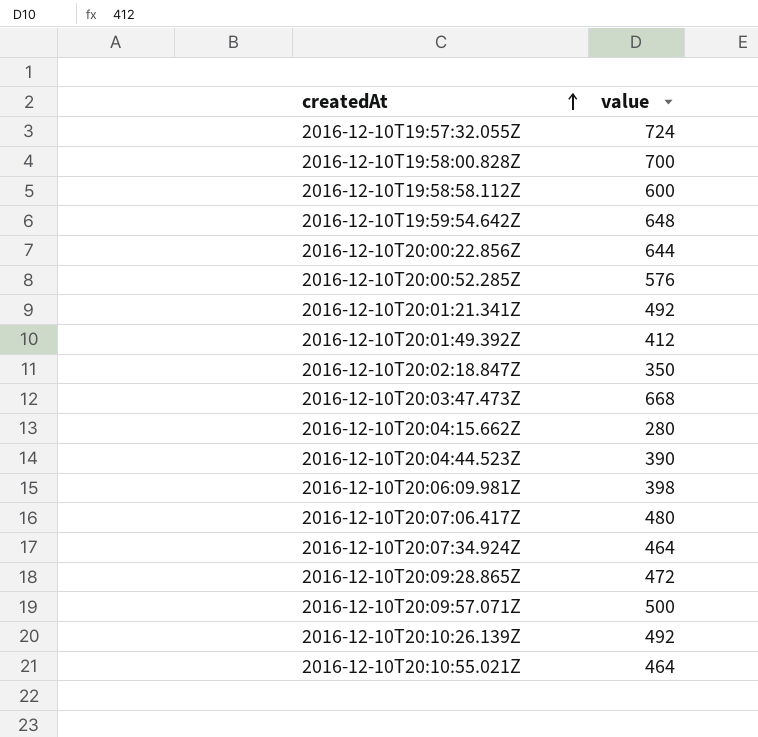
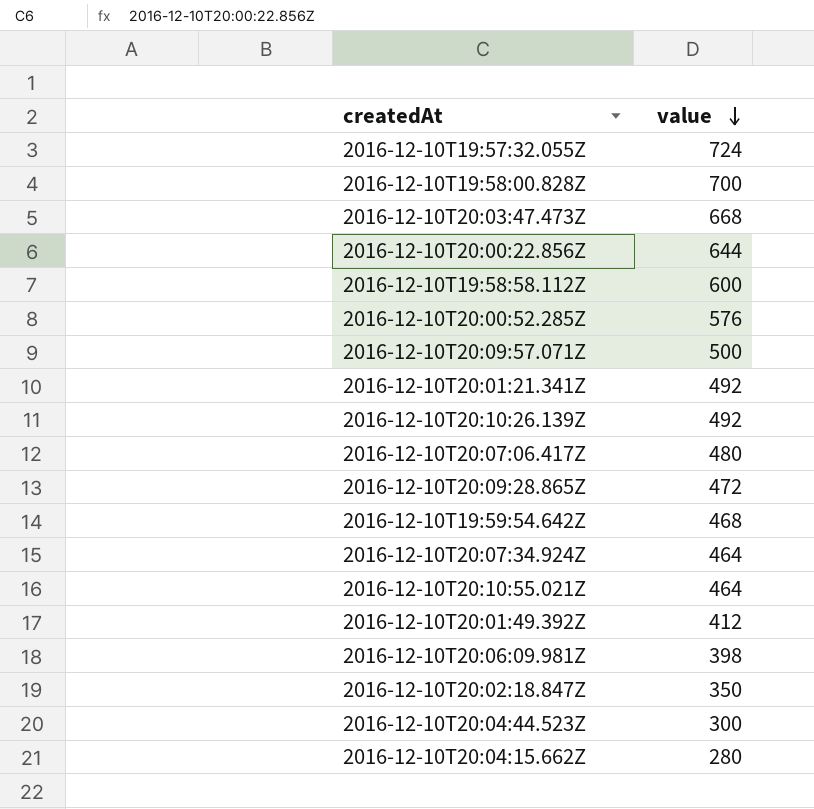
row order: createdAt ascending -> value descending
2016-12-10T19:59:54.642Z | value: 648 -> 468
2016-12-10T20:04:44.523Z | value: 390 -> 300

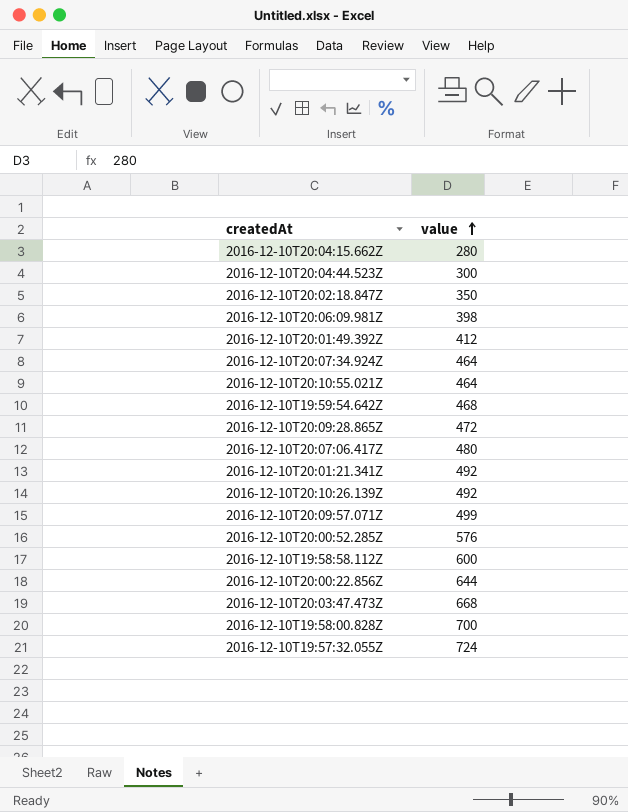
row order: value descending -> value ascending
2016-12-10T20:09:57.071Z | value: 500 -> 499

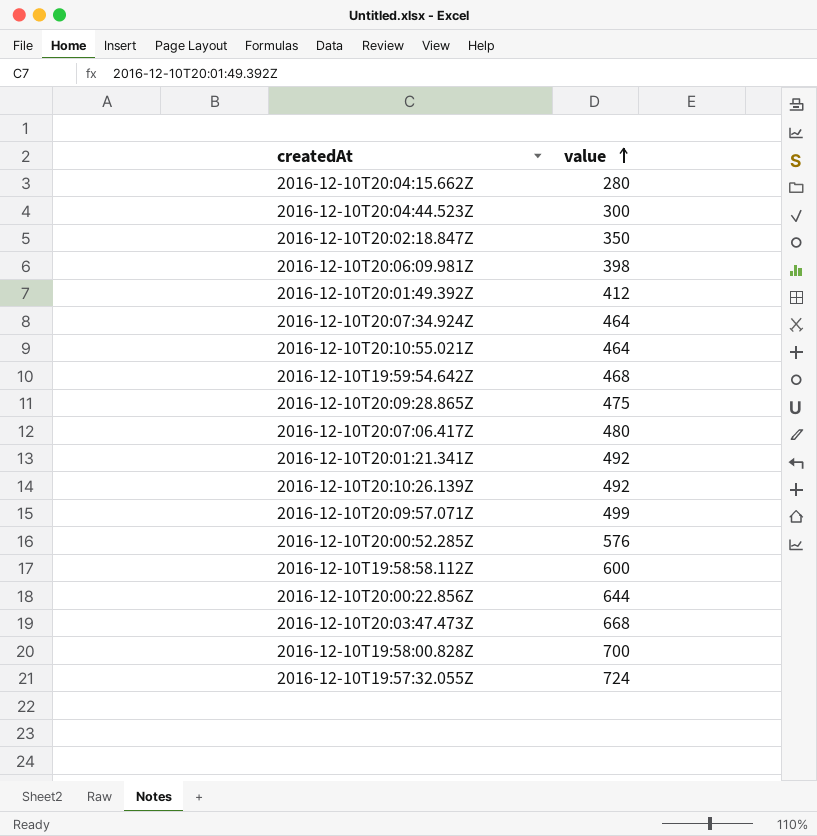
2016-12-10T20:09:28.865Z | value: 472 -> 475

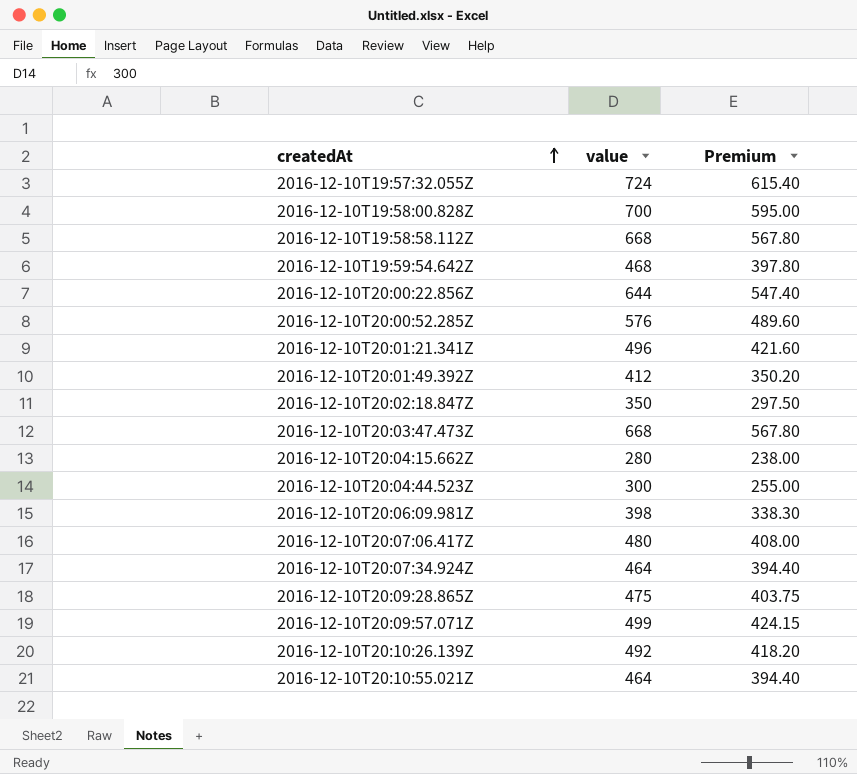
row order: value ascending -> createdAt ascending
column Premium | formula: none -> [value] * 0.85
2016-12-10T19:58:58.112Z | value: 600 -> 668
2016-12-10T20:01:21.341Z | value: 492 -> 496

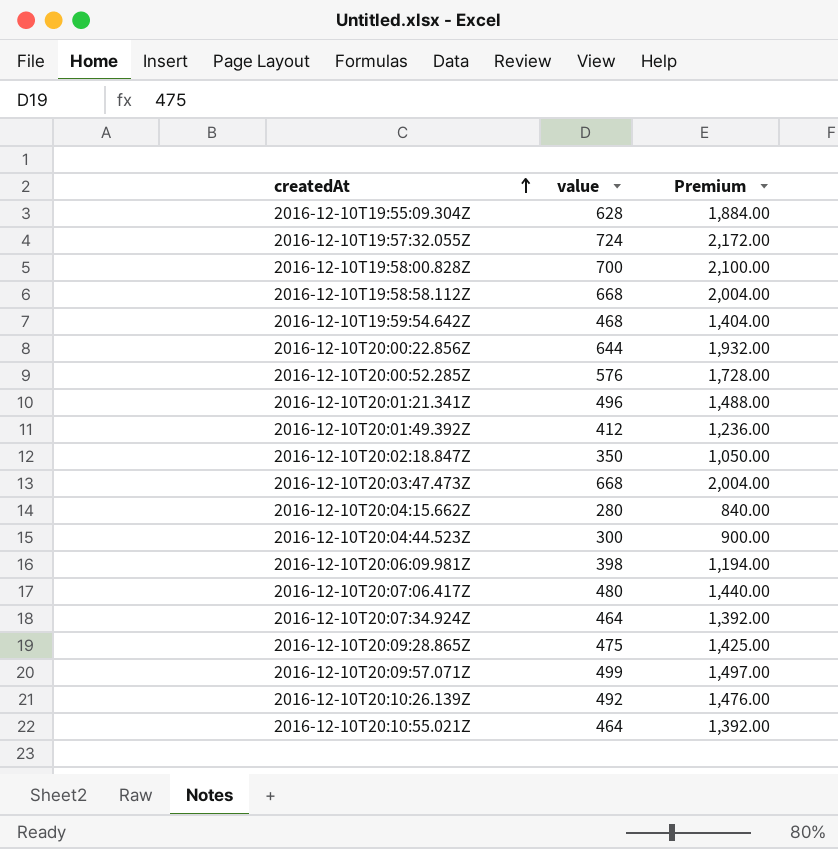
column Premium | formula: [value] * 0.85 -> [value] * 3
row 2016-12-10T19:55:09.304Z: none -> 628 | 1,884.00

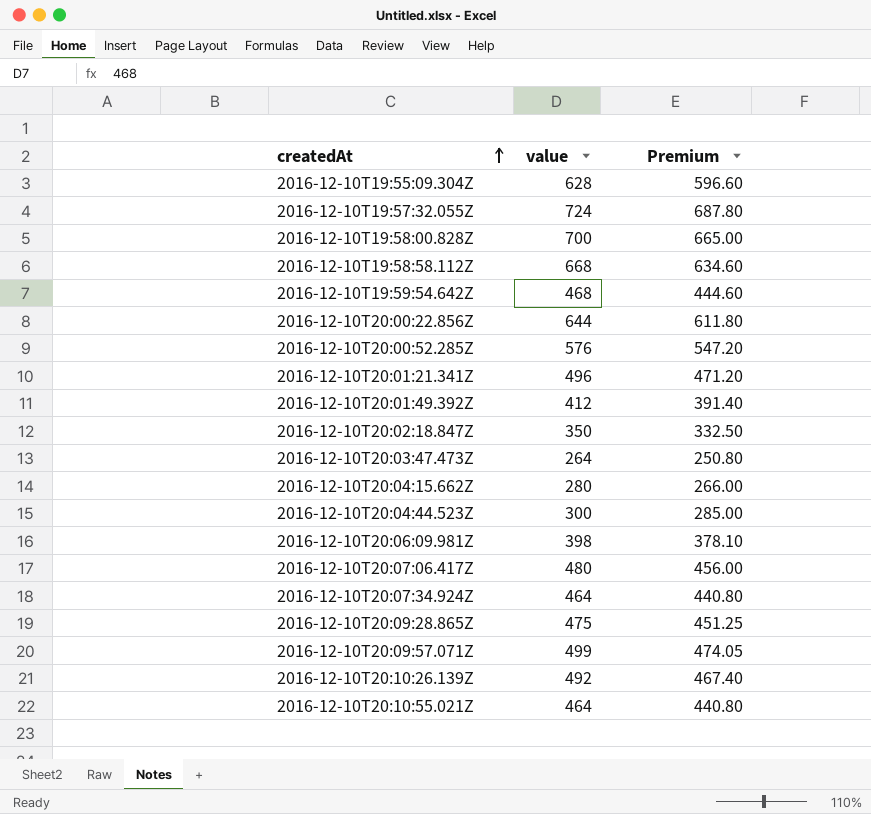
column Premium | formula: [value] * 3 -> [value] * 0.95
2016-12-10T20:03:47.473Z | value: 668 -> 264

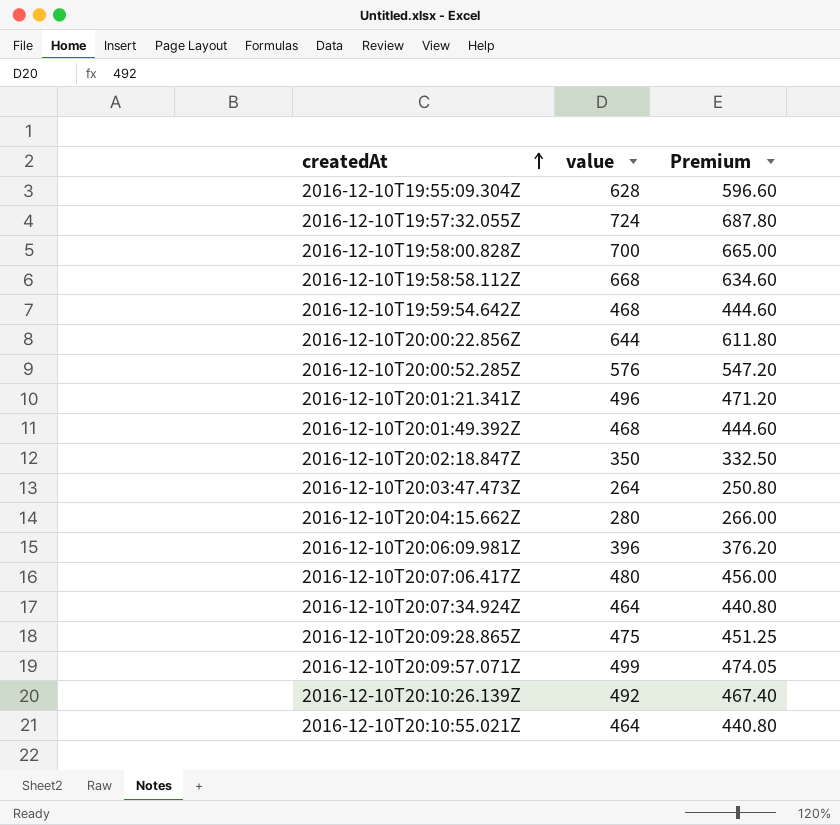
row 2016-12-10T20:04:44.523Z: 300 | 285.00 -> none
2016-12-10T20:01:49.392Z | value: 412 -> 468
2016-12-10T20:01:49.392Z | Premium: 391.40 -> 444.60
2016-12-10T20:06:09.981Z | value: 398 -> 396
2016-12-10T20:06:09.981Z | Premium: 378.10 -> 376.20

